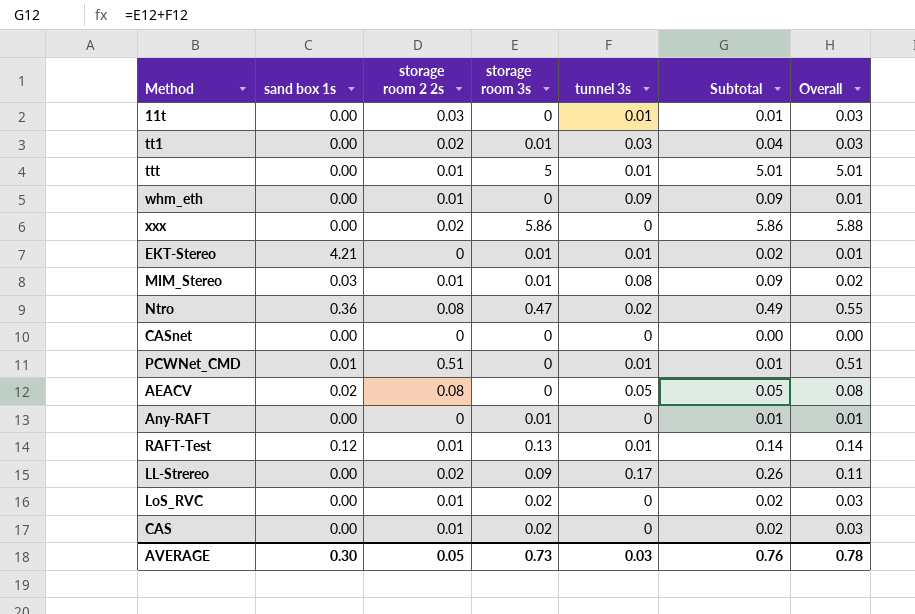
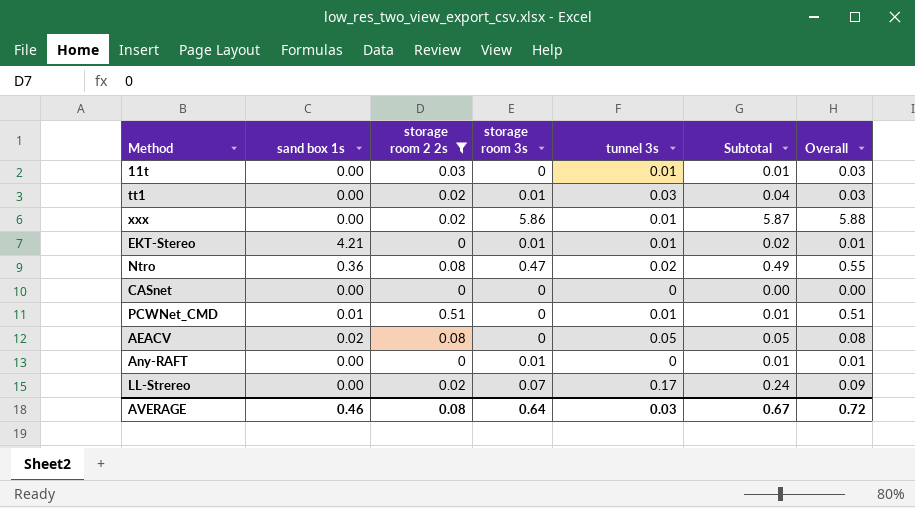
filter: none -> storage room 2 2s != 0.01
xxx | tunnel 3s: 0 -> 0.01
xxx | Subtotal: 5.86 -> 5.87
LL-Strereo | storage room 3s: 0.09 -> 0.07
LL-Strereo | Subtotal: 0.26 -> 0.24
LL-Strereo | Overall: 0.11 -> 0.09
AVERAGE | sand box 1s: 0.30 -> 0.46
AVERAGE | storage room 2 2s: 0.05 -> 0.08
AVERAGE | storage room 3s: 0.73 -> 0.64
AVERAGE | Subtotal: 0.76 -> 0.67
AVERAGE | Overall: 0.78 -> 0.72

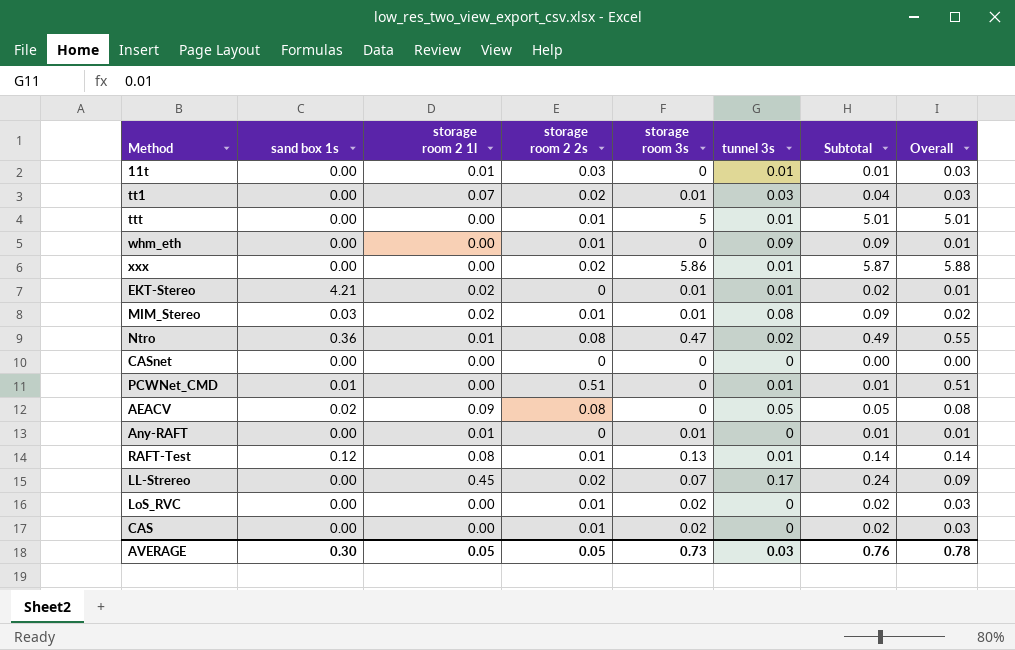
filter: storage room 2 2s != 0.01 -> none
column storage room 2 1l | position: none -> 3
AVERAGE | sand box 1s: 0.46 -> 0.30
AVERAGE | storage room 2 2s: 0.08 -> 0.05
AVERAGE | storage room 3s: 0.64 -> 0.73
AVERAGE | Subtotal: 0.67 -> 0.76
AVERAGE | Overall: 0.72 -> 0.78

